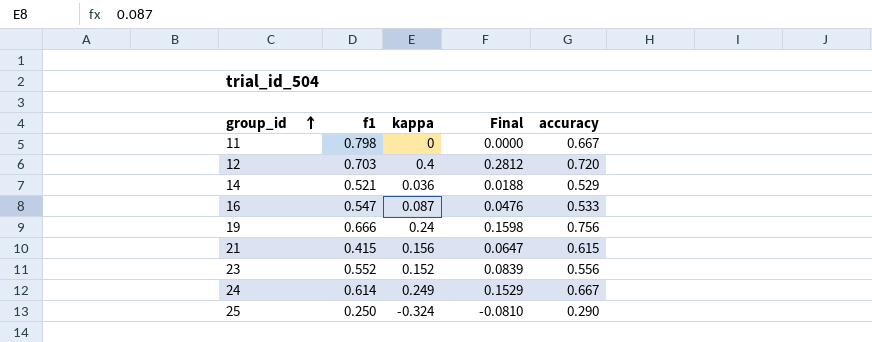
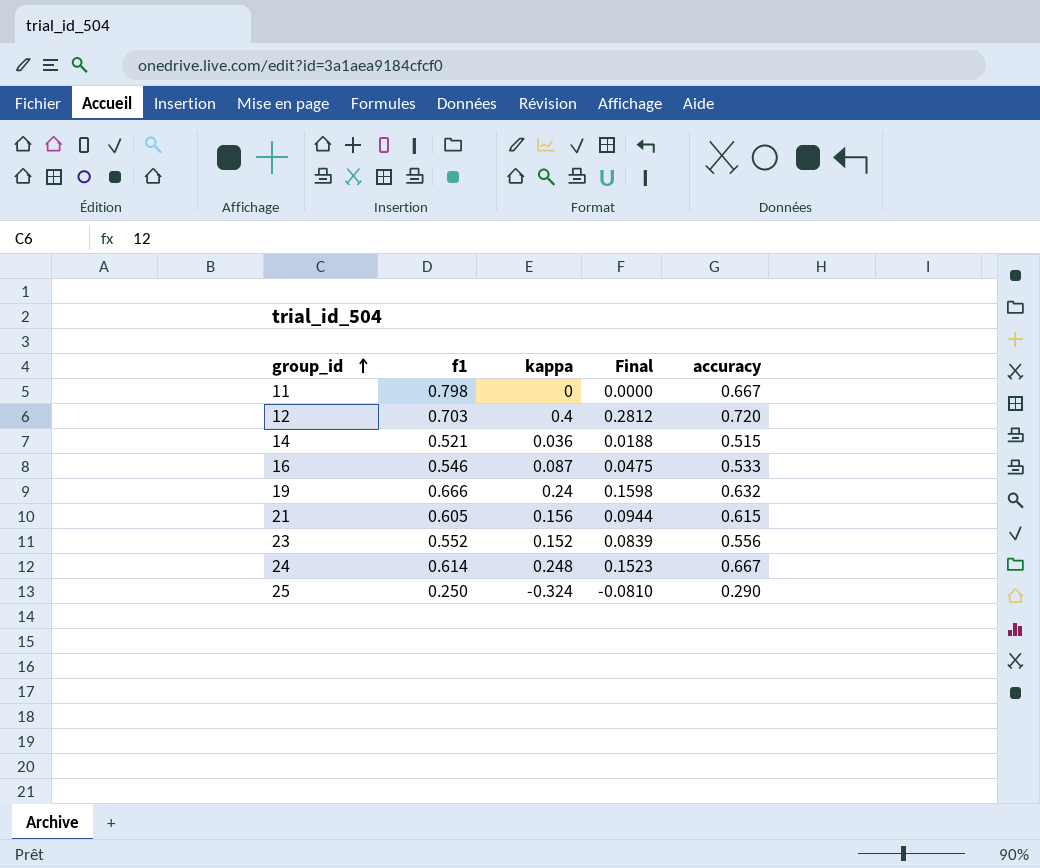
14 | accuracy: 0.529 -> 0.515
16 | f1: 0.547 -> 0.546
16 | Final: 0.0476 -> 0.0475
19 | accuracy: 0.756 -> 0.632
21 | f1: 0.415 -> 0.605
21 | Final: 0.0647 -> 0.0944
24 | kappa: 0.249 -> 0.248
24 | Final: 0.1529 -> 0.1523

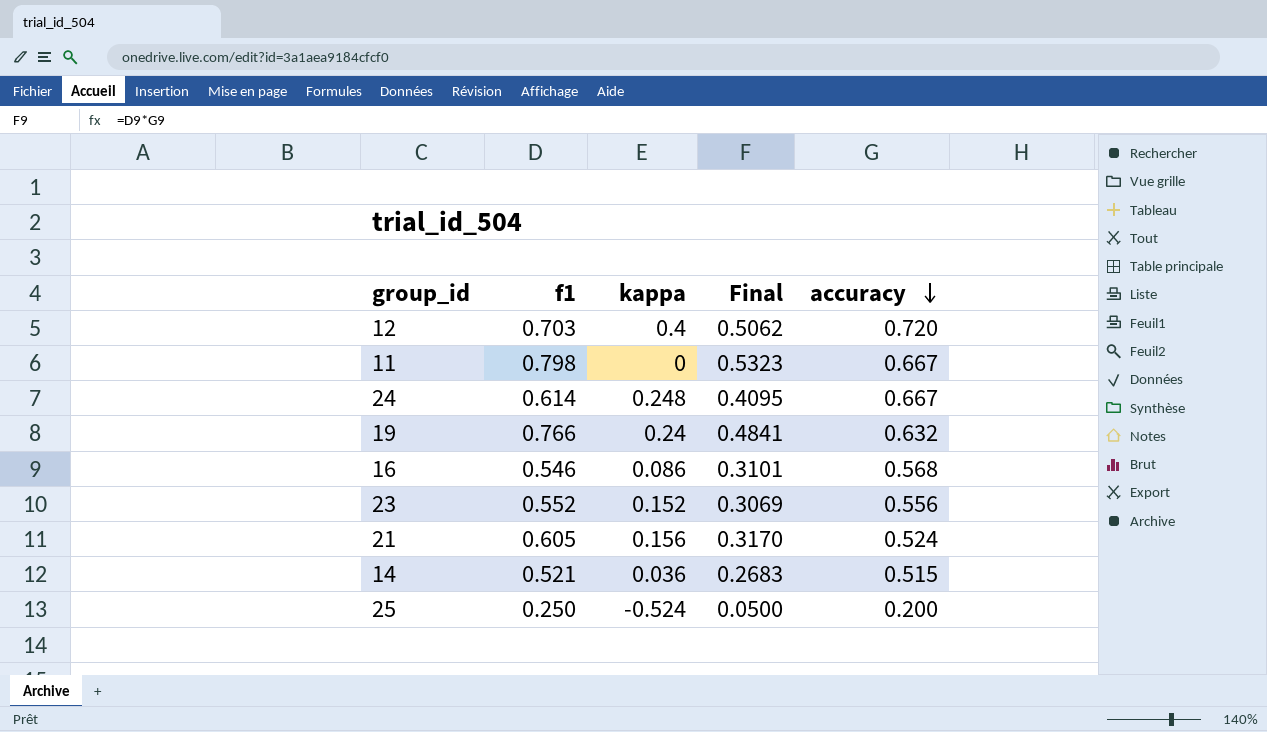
row order: group_id ascending -> accuracy descending
column Final | formula: [f1] * [kappa] -> [f1] * [accuracy]
19 | f1: 0.666 -> 0.766
16 | kappa: 0.087 -> 0.086
16 | accuracy: 0.533 -> 0.568
21 | accuracy: 0.615 -> 0.524
25 | kappa: -0.324 -> -0.524
25 | accuracy: 0.290 -> 0.200

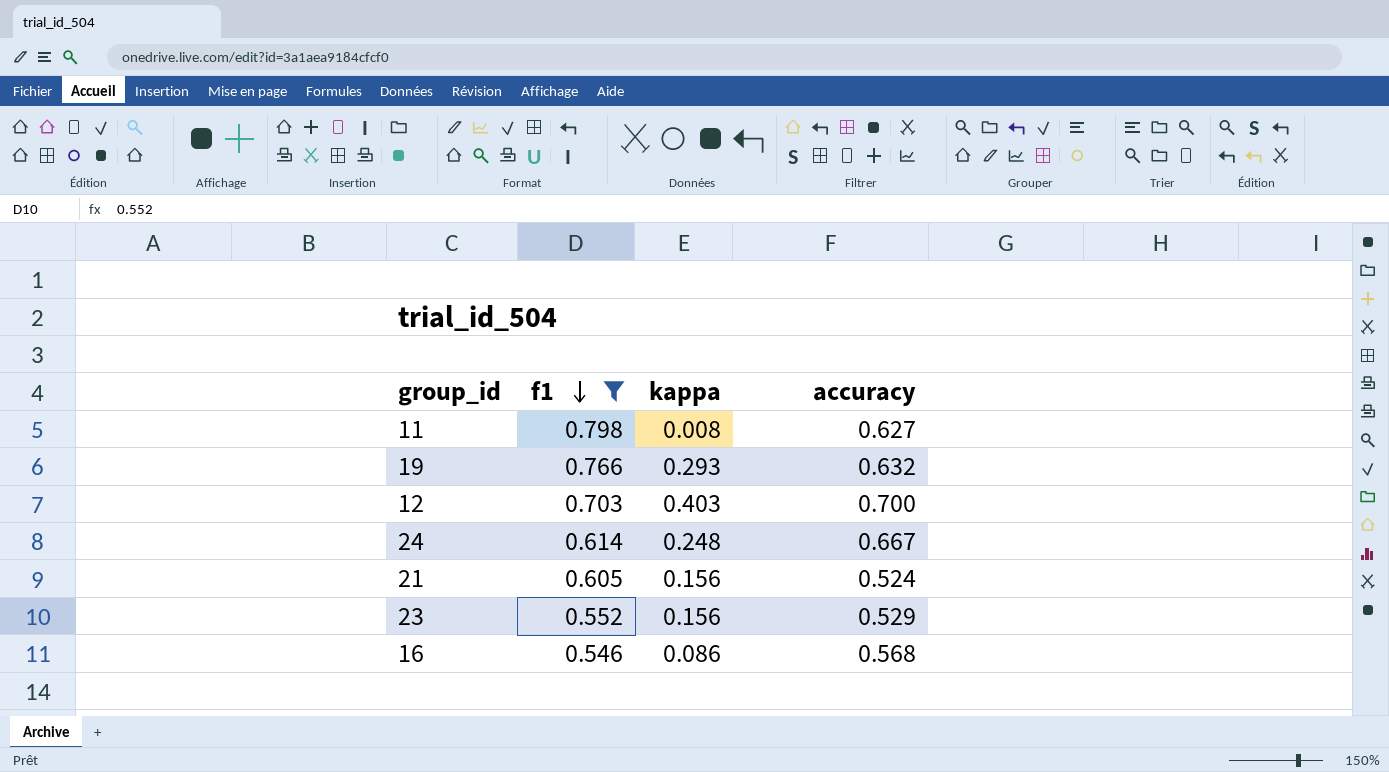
filter: none -> f1 >= 0.546
row order: accuracy descending -> f1 descending
column Final | formula: [f1] * [accuracy] -> none
11 | kappa: 0 -> 0.008
11 | accuracy: 0.667 -> 0.627
19 | kappa: 0.24 -> 0.293
12 | kappa: 0.4 -> 0.403
12 | accuracy: 0.720 -> 0.700
23 | kappa: 0.152 -> 0.156
23 | accuracy: 0.556 -> 0.529

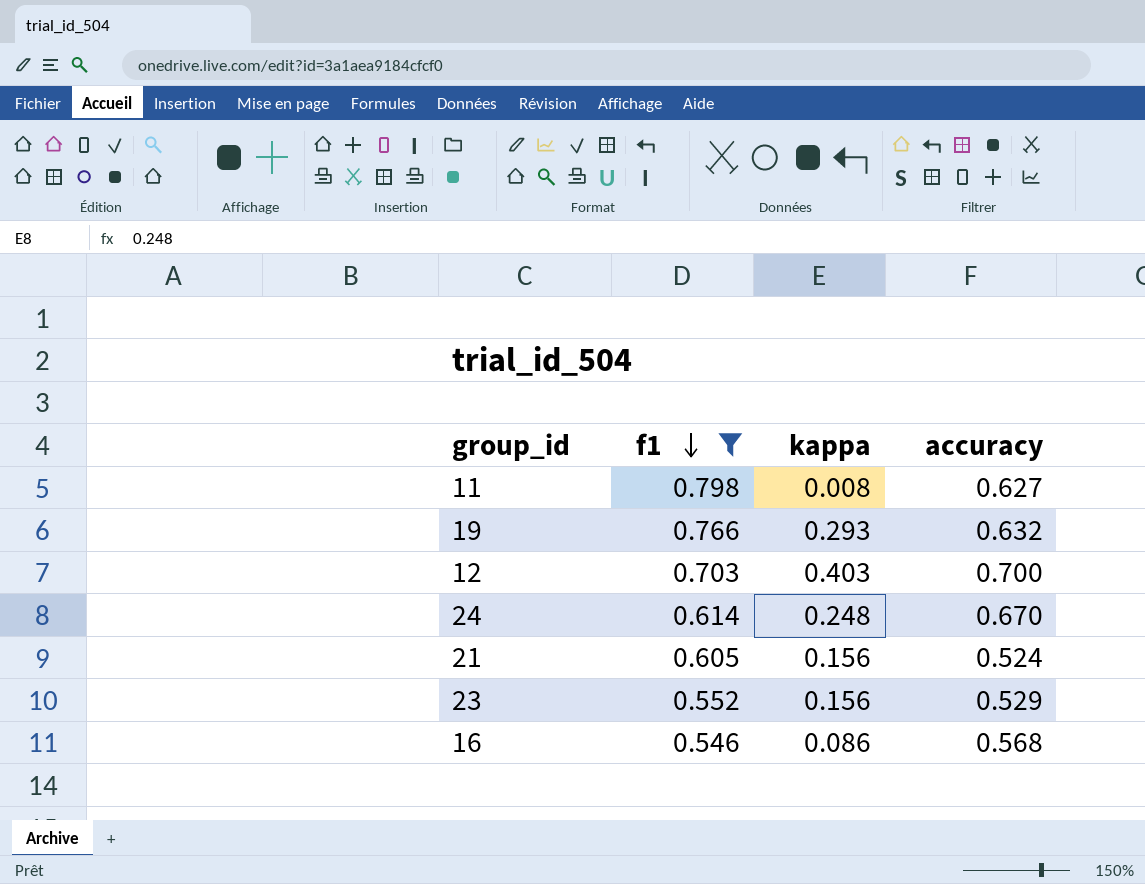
24 | accuracy: 0.667 -> 0.670

